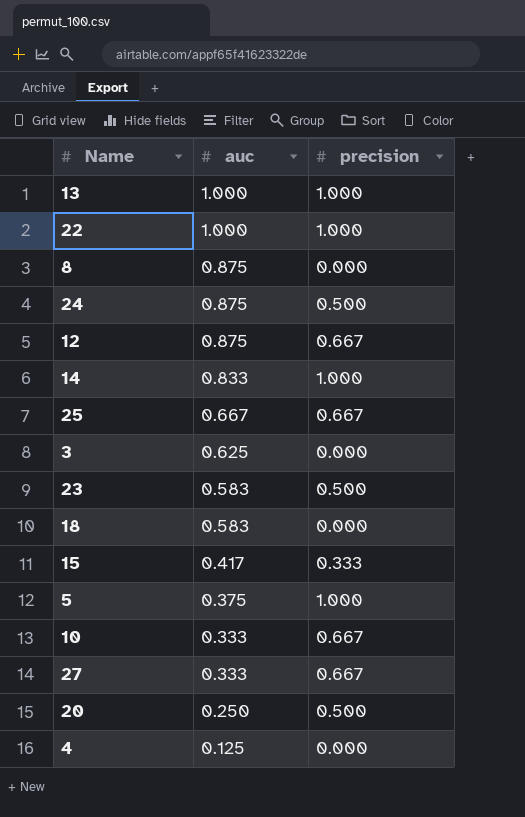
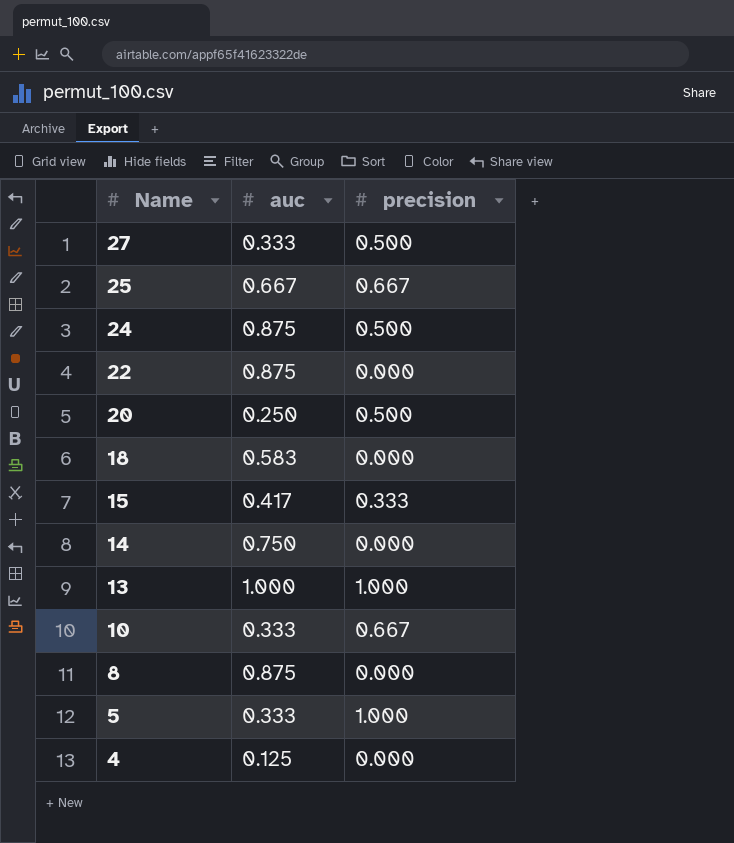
row order: auc descending -> Name descending
row 12: 0.875 | 0.667 -> none
row 3: 0.625 | 0.000 -> none
row 23: 0.583 | 0.500 -> none
27 | precision: 0.667 -> 0.500
22 | auc: 1.000 -> 0.875
22 | precision: 1.000 -> 0.000
14 | auc: 0.833 -> 0.750
14 | precision: 1.000 -> 0.000
5 | auc: 0.375 -> 0.333

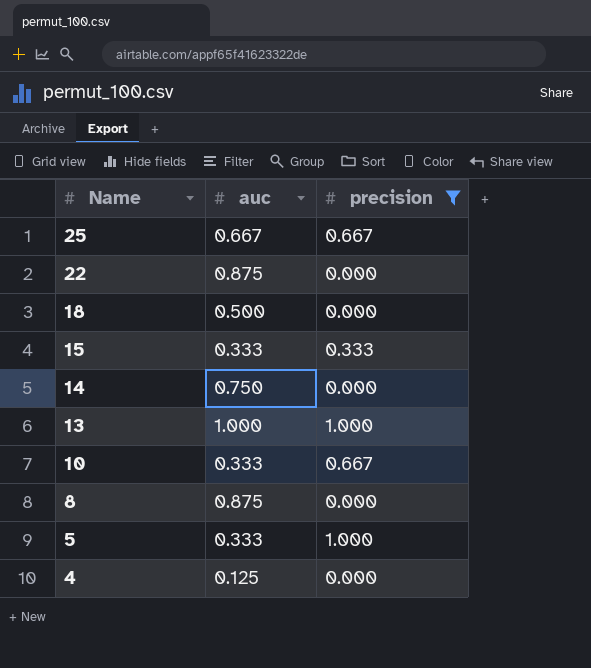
filter: none -> precision != 0.500
18 | auc: 0.583 -> 0.500
15 | auc: 0.417 -> 0.333

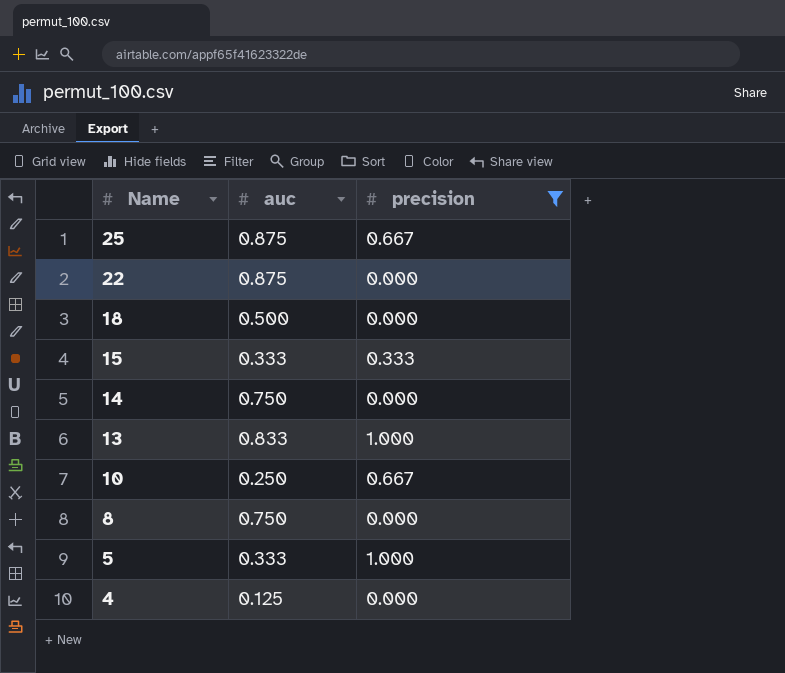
25 | auc: 0.667 -> 0.875
13 | auc: 1.000 -> 0.833
10 | auc: 0.333 -> 0.250
8 | auc: 0.875 -> 0.750

